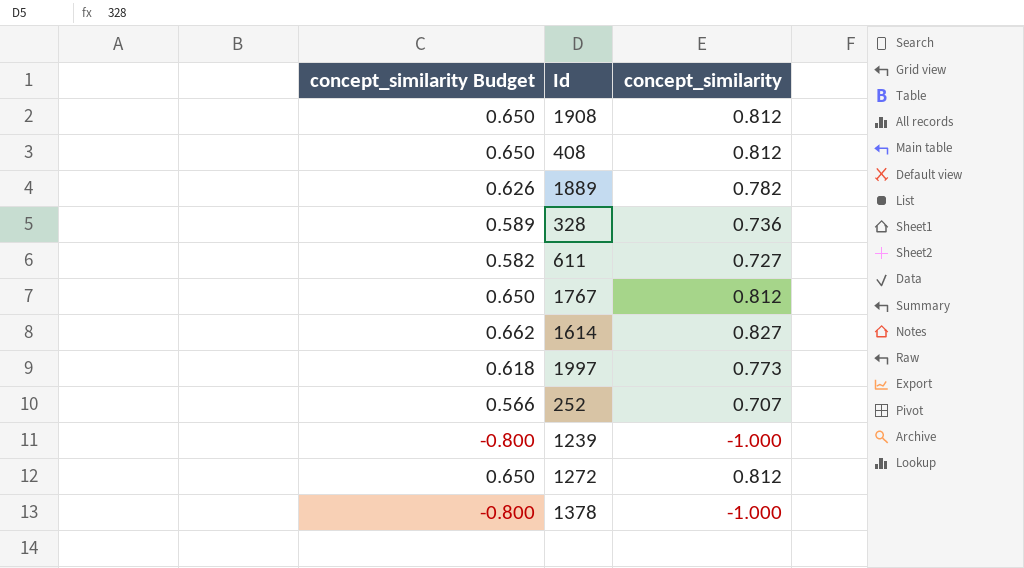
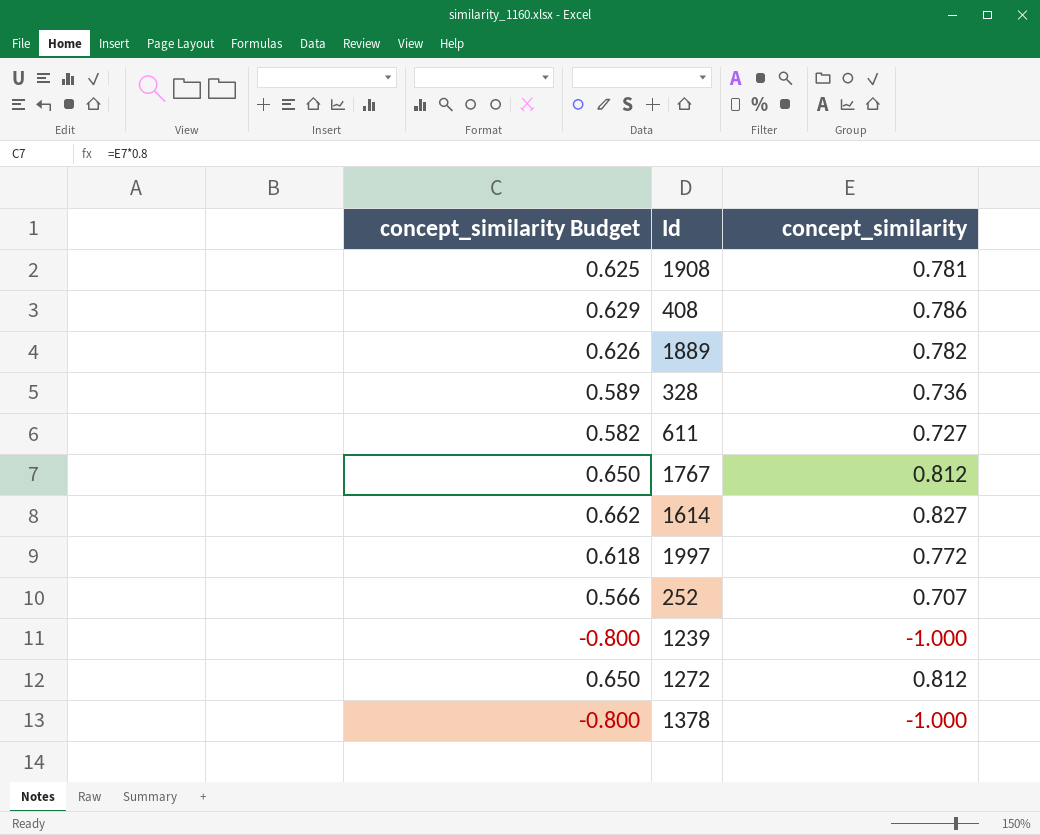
1908 | concept_similarity Budget: 0.650 -> 0.625
1908 | concept_similarity: 0.812 -> 0.781
408 | concept_similarity Budget: 0.650 -> 0.629
408 | concept_similarity: 0.812 -> 0.786
1997 | concept_similarity: 0.773 -> 0.772

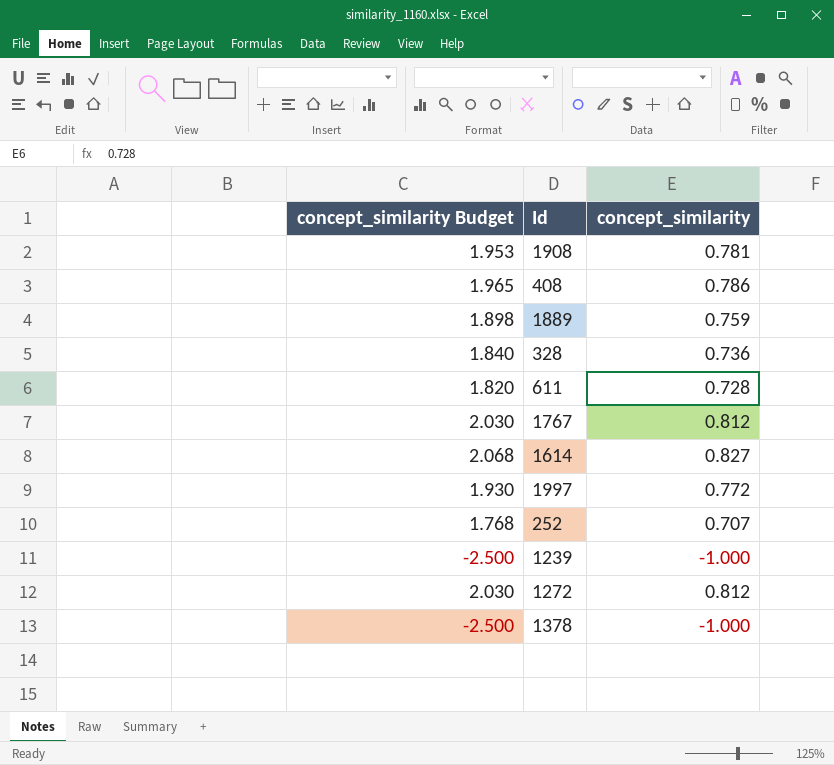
column concept_similarity Budget | formula: [concept_similarity] * 0.8 -> [concept_similarity] * 2.5
1889 | concept_similarity: 0.782 -> 0.759
611 | concept_similarity: 0.727 -> 0.728

